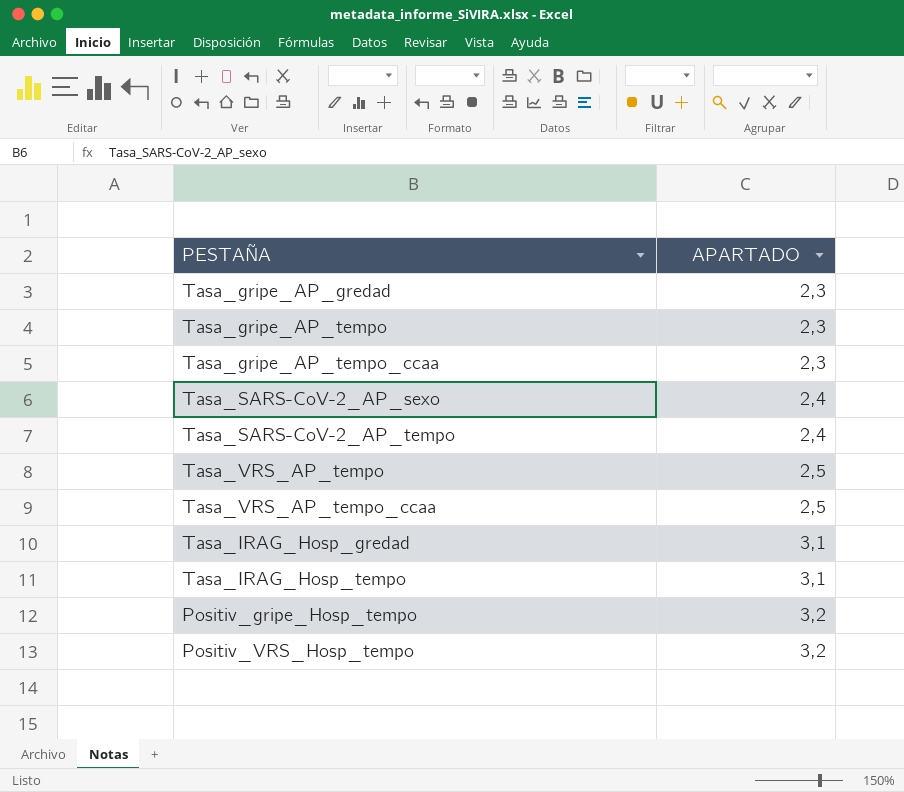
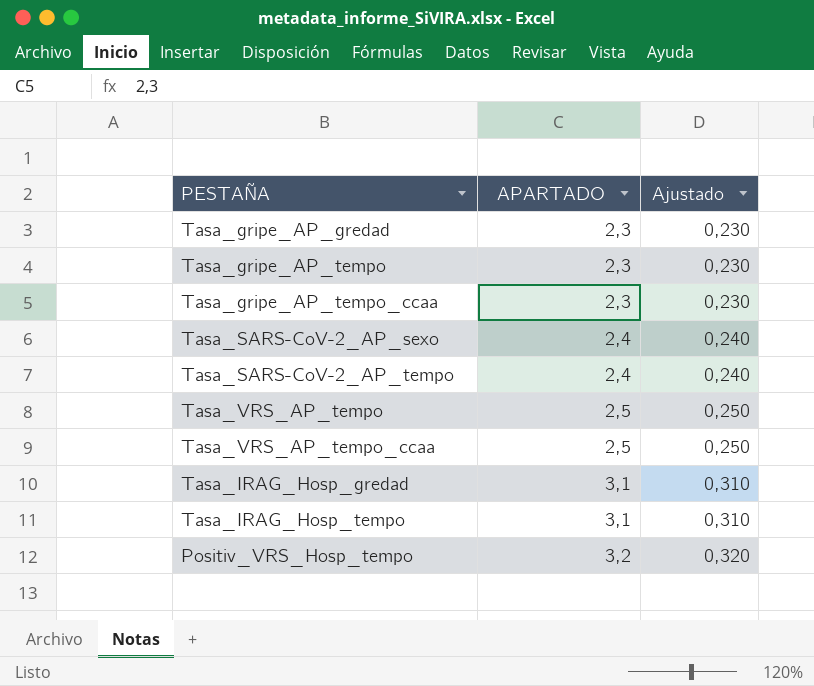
column Ajustado | formula: none -> [APARTADO] * 0,1
row Positiv_gripe_Hosp_tempo: 3,2 -> none

